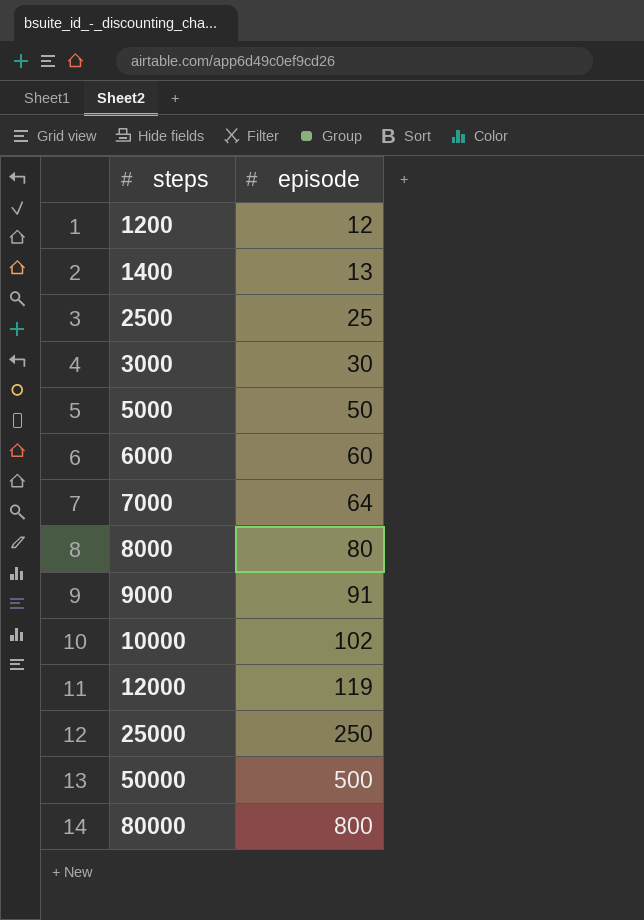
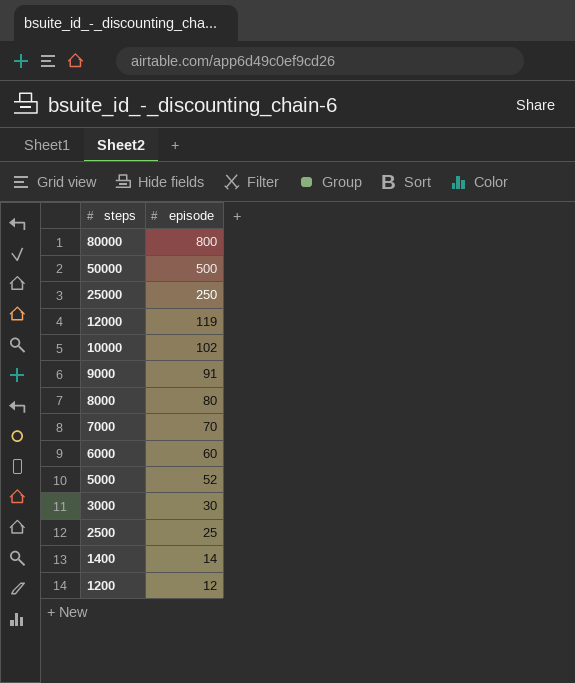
row order: steps ascending -> steps descending
7000 | episode: 64 -> 70
5000 | episode: 50 -> 52
1400 | episode: 13 -> 14

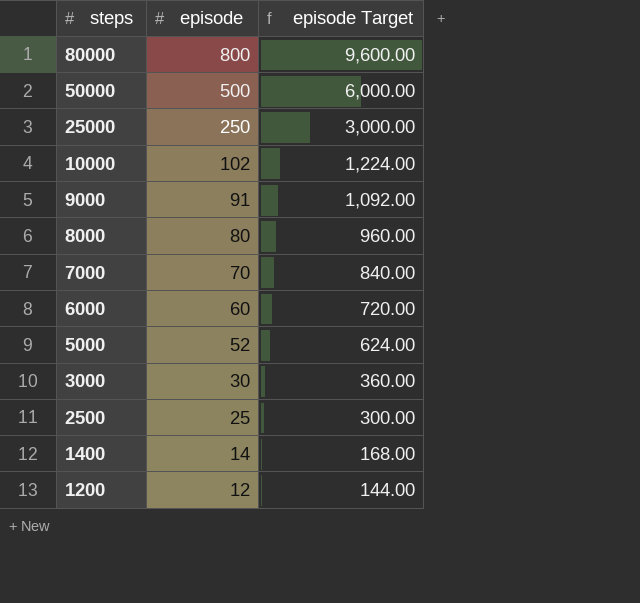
column episode Target | formula: none -> [episode] * 12
row 12000: 119 -> none

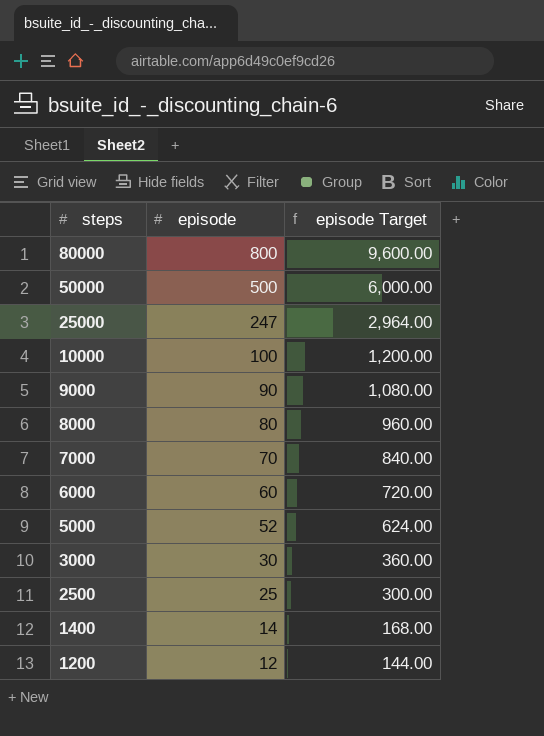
25000 | episode: 250 -> 247
25000 | episode Target: 3,000.00 -> 2,964.00
10000 | episode: 102 -> 100
10000 | episode Target: 1,224.00 -> 1,200.00
9000 | episode: 91 -> 90
9000 | episode Target: 1,092.00 -> 1,080.00

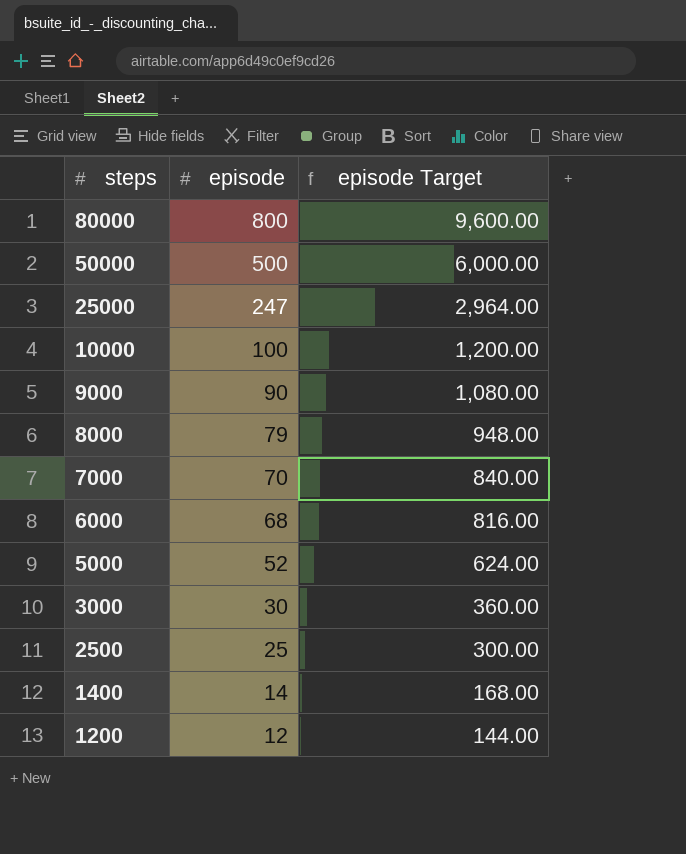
8000 | episode: 80 -> 79
8000 | episode Target: 960.00 -> 948.00
6000 | episode: 60 -> 68
6000 | episode Target: 720.00 -> 816.00

